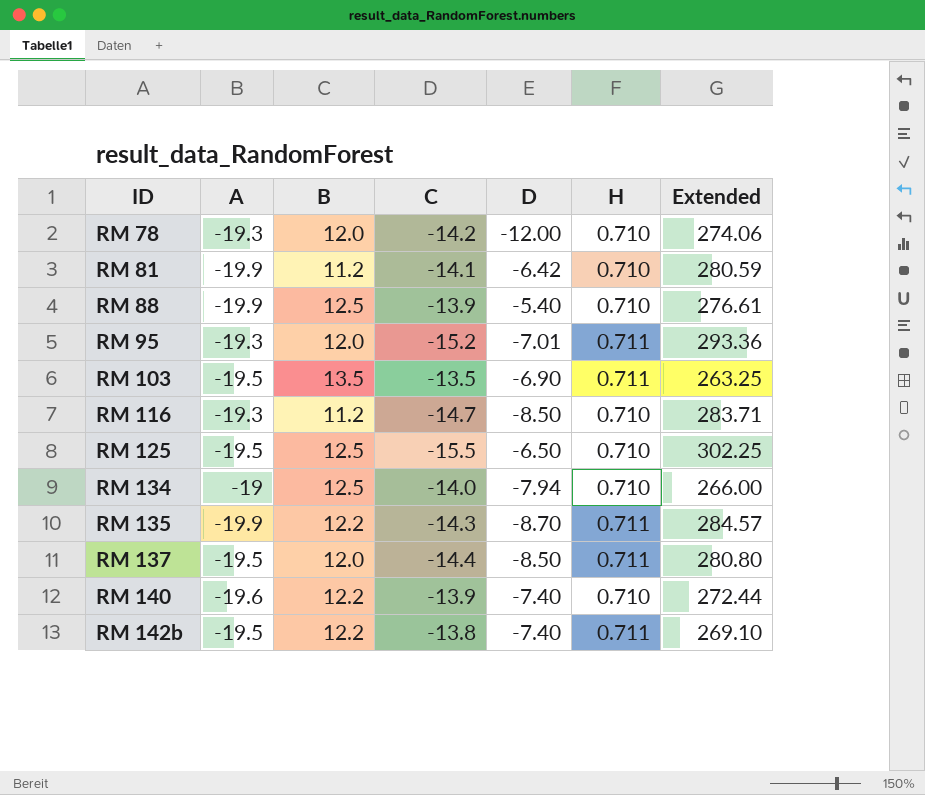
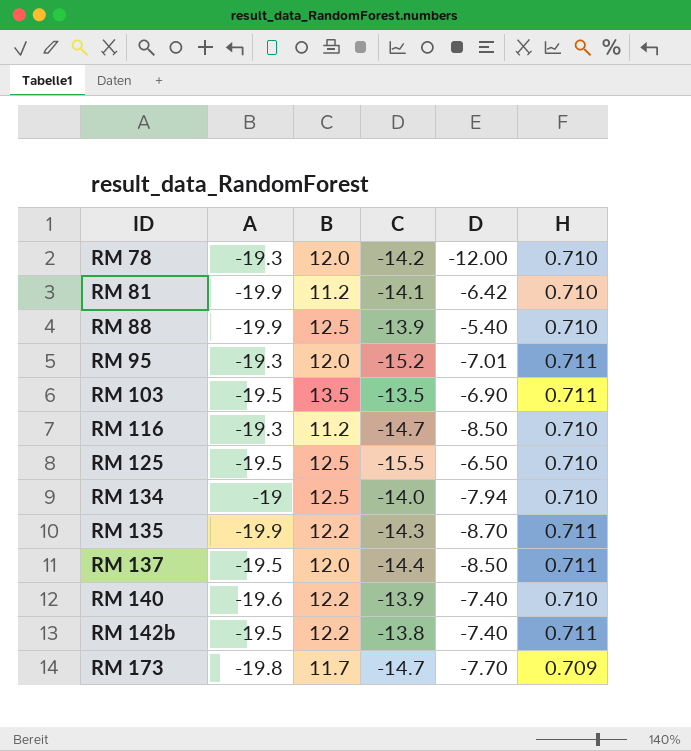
column Extended | formula: [A] * [C] -> none
row RM 173: none -> -19.8 | 11.7 | -14.7 | -7.70 | 0.709

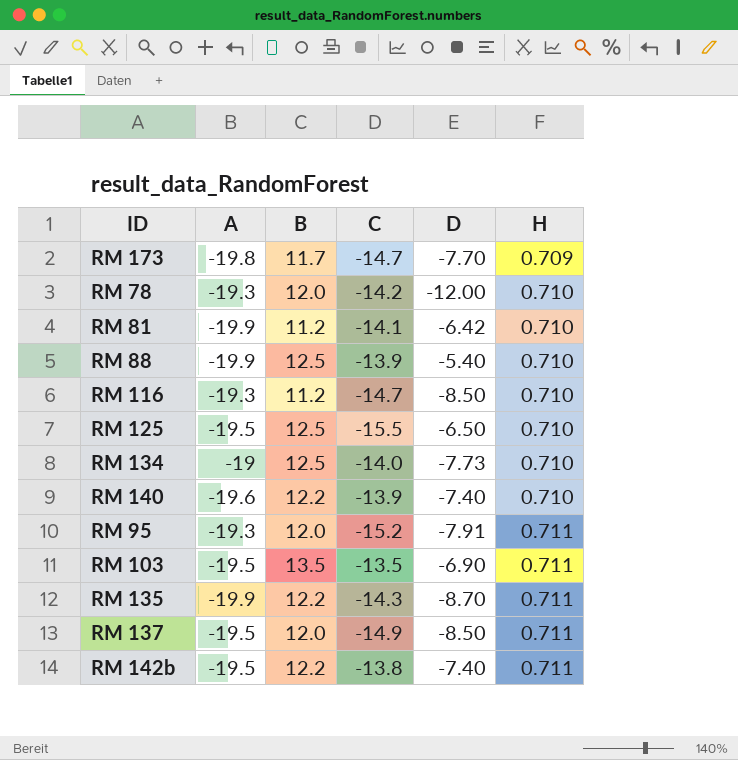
row order: ID ascending -> H ascending
RM 134 | D: -7.94 -> -7.73
RM 95 | D: -7.01 -> -7.91
RM 137 | C: -14.4 -> -14.9

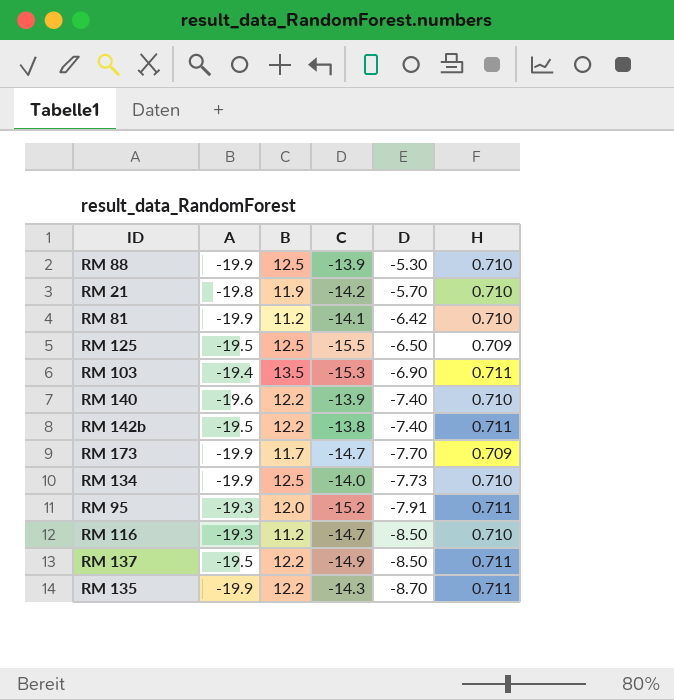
row order: H ascending -> D descending
row RM 78: -19.3 | 12.0 | -14.2 | -12.00 | 0.710 -> none
RM 88 | D: -5.40 -> -5.30
row RM 21: none -> -19.8 | 11.9 | -14.2 | -5.70 | 0.710
RM 125 | H: 0.710 -> 0.709
RM 103 | A: -19.5 -> -19.4
RM 103 | C: -13.5 -> -15.3
RM 173 | A: -19.8 -> -19.9
RM 134 | A: -19 -> -19.9
RM 137 | B: 12.0 -> 12.2

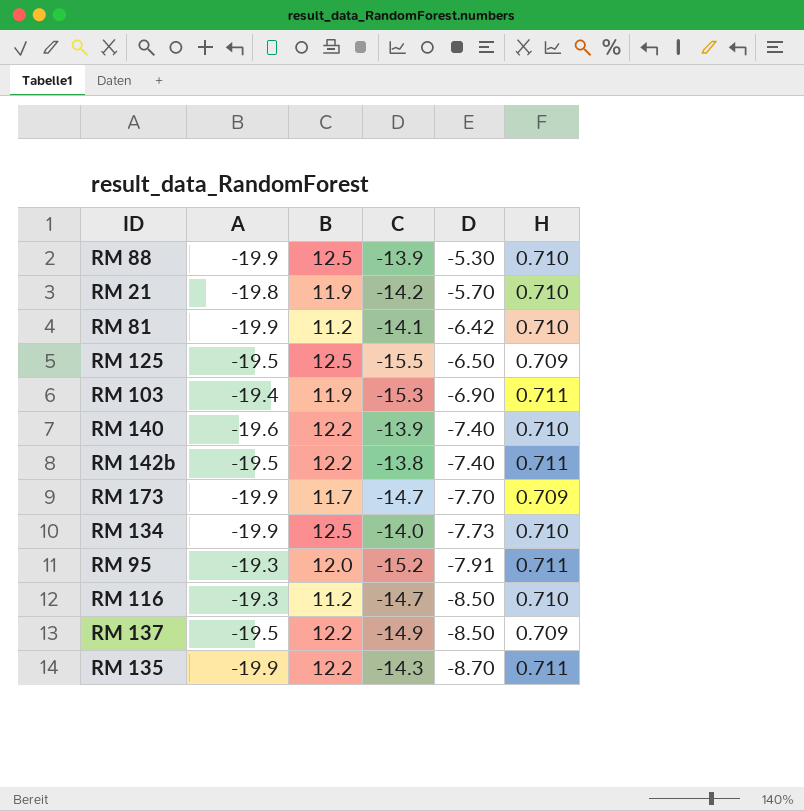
RM 103 | B: 13.5 -> 11.9
RM 137 | H: 0.711 -> 0.709

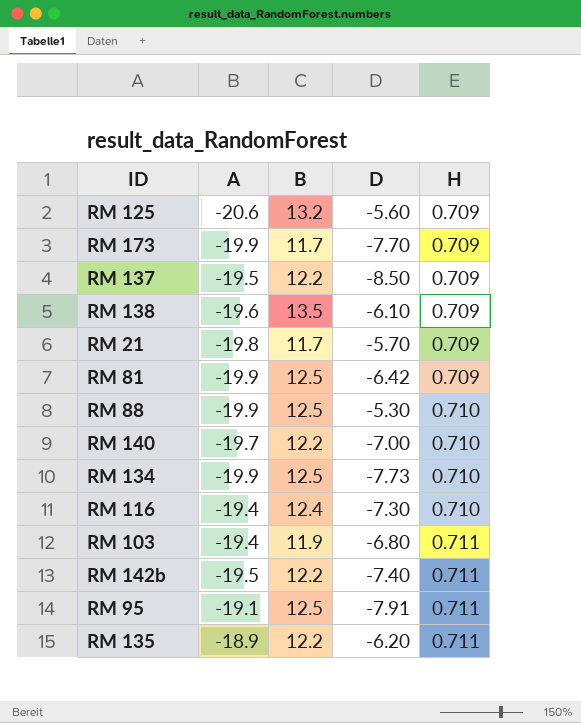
row order: D descending -> H ascending
column C | position: 4 -> none
RM 125 | A: -19.5 -> -20.6
RM 125 | B: 12.5 -> 13.2
RM 125 | D: -6.50 -> -5.60
row RM 138: none -> -19.6 | 13.5 | -6.10 | 0.709
RM 21 | B: 11.9 -> 11.7
RM 21 | H: 0.710 -> 0.709
RM 81 | B: 11.2 -> 12.5
RM 81 | H: 0.710 -> 0.709
RM 140 | A: -19.6 -> -19.7
RM 140 | D: -7.40 -> -7.00
RM 116 | A: -19.3 -> -19.4
RM 116 | B: 11.2 -> 12.4
RM 116 | D: -8.50 -> -7.30
RM 103 | D: -6.90 -> -6.80
RM 95 | A: -19.3 -> -19.1
RM 95 | B: 12.0 -> 12.5
RM 135 | A: -19.9 -> -18.9
RM 135 | D: -8.70 -> -6.20

